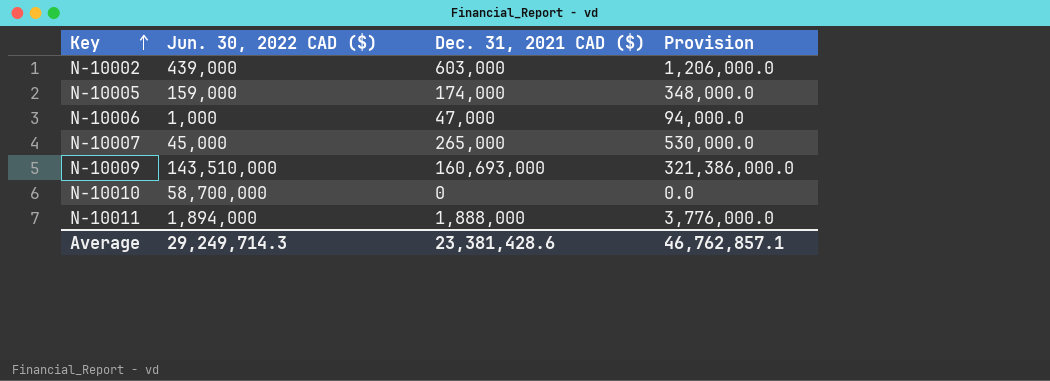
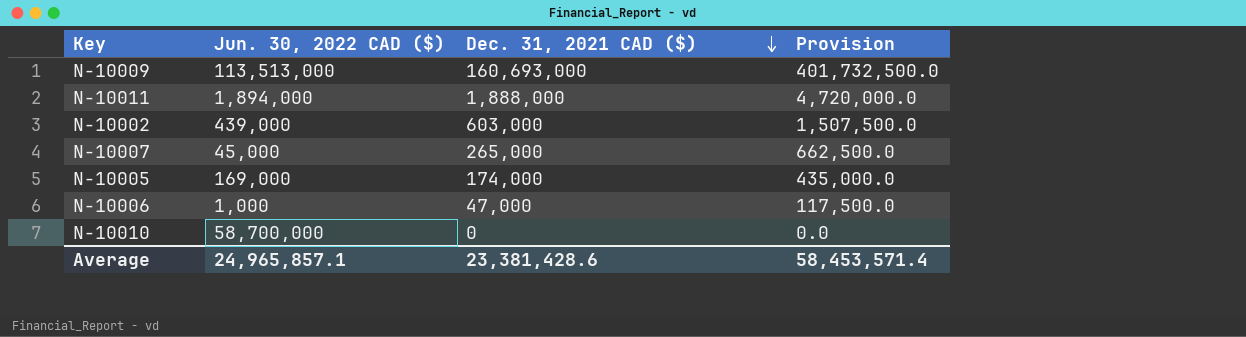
row order: Key ascending -> Dec. 31, 2021 CAD ($) descending
column Provision | formula: [Dec. 31, 2021 CAD ($)] * 2 -> [Dec. 31, 2021 CAD ($)] * 2.5
N-10009 | Jun. 30, 2022 CAD ($): 143,510,000 -> 113,513,000
N-10005 | Jun. 30, 2022 CAD ($): 159,000 -> 169,000
Average | Jun. 30, 2022 CAD ($): 29,249,714.3 -> 24,965,857.1
Average | Provision: 46,762,857.1 -> 58,453,571.4

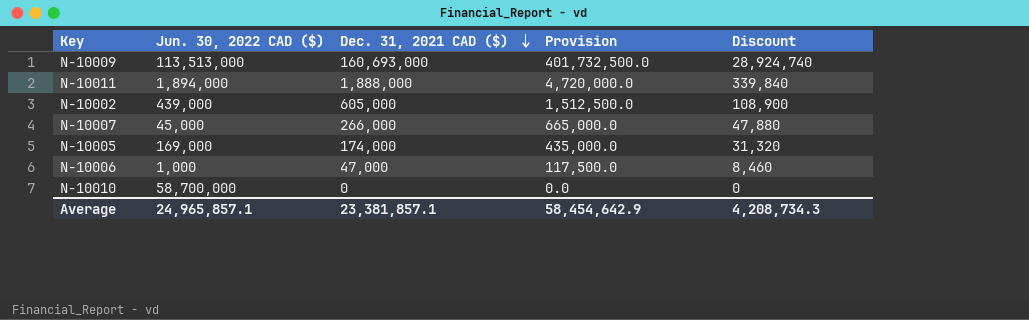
column Discount | formula: none -> [Dec. 31, 2021 CAD ($)] * 0.18
N-10002 | Dec. 31, 2021 CAD ($): 603,000 -> 605,000
N-10002 | Provision: 1,507,500.0 -> 1,512,500.0
N-10007 | Dec. 31, 2021 CAD ($): 265,000 -> 266,000
N-10007 | Provision: 662,500.0 -> 665,000.0
Average | Dec. 31, 2021 CAD ($): 23,381,428.6 -> 23,381,857.1
Average | Provision: 58,453,571.4 -> 58,454,642.9

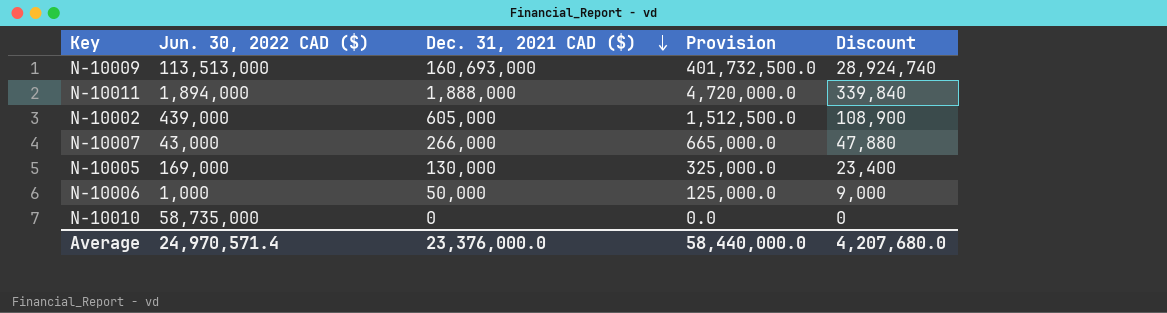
N-10007 | Jun. 30, 2022 CAD ($): 45,000 -> 43,000
N-10005 | Dec. 31, 2021 CAD ($): 174,000 -> 130,000
N-10005 | Provision: 435,000.0 -> 325,000.0
N-10005 | Discount: 31,320 -> 23,400
N-10006 | Dec. 31, 2021 CAD ($): 47,000 -> 50,000
N-10006 | Provision: 117,500.0 -> 125,000.0
N-10006 | Discount: 8,460 -> 9,000
N-10010 | Jun. 30, 2022 CAD ($): 58,700,000 -> 58,735,000
Average | Jun. 30, 2022 CAD ($): 24,965,857.1 -> 24,970,571.4
Average | Dec. 31, 2021 CAD ($): 23,381,857.1 -> 23,376,000.0
Average | Provision: 58,454,642.9 -> 58,440,000.0
Average | Discount: 4,208,734.3 -> 4,207,680.0

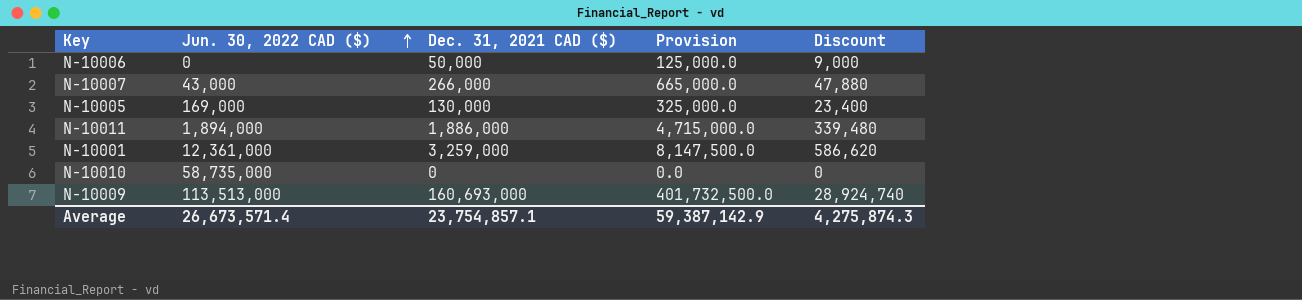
row order: Dec. 31, 2021 CAD ($) descending -> Jun. 30, 2022 CAD ($) ascending
row N-10002: 439,000 | 605,000 | 1,512,500.0 | 108,900 -> none
N-10006 | Jun. 30, 2022 CAD ($): 1,000 -> 0
N-10011 | Dec. 31, 2021 CAD ($): 1,888,000 -> 1,886,000
N-10011 | Provision: 4,720,000.0 -> 4,715,000.0
N-10011 | Discount: 339,840 -> 339,480
row N-10001: none -> 12,361,000 | 3,259,000 | 8,147,500.0 | 586,620
Average | Jun. 30, 2022 CAD ($): 24,970,571.4 -> 26,673,571.4
Average | Dec. 31, 2021 CAD ($): 23,376,000.0 -> 23,754,857.1
Average | Provision: 58,440,000.0 -> 59,387,142.9
Average | Discount: 4,207,680.0 -> 4,275,874.3

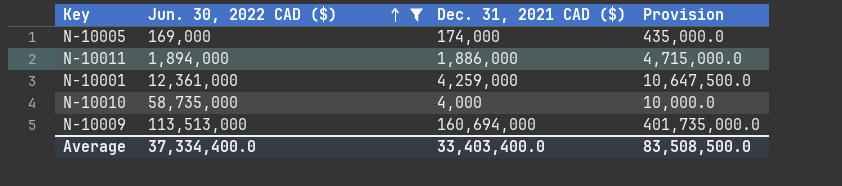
filter: none -> Jun. 30, 2022 CAD ($) >= 169,000
column Discount | formula: [Dec. 31, 2021 CAD ($)] * 0.18 -> none
N-10005 | Dec. 31, 2021 CAD ($): 130,000 -> 174,000
N-10005 | Provision: 325,000.0 -> 435,000.0
N-10001 | Dec. 31, 2021 CAD ($): 3,259,000 -> 4,259,000
N-10001 | Provision: 8,147,500.0 -> 10,647,500.0
N-10010 | Dec. 31, 2021 CAD ($): 0 -> 4,000
N-10010 | Provision: 0.0 -> 10,000.0
N-10009 | Dec. 31, 2021 CAD ($): 160,693,000 -> 160,694,000
N-10009 | Provision: 401,732,500.0 -> 401,735,000.0
Average | Jun. 30, 2022 CAD ($): 26,673,571.4 -> 37,334,400.0
Average | Dec. 31, 2021 CAD ($): 23,754,857.1 -> 33,403,400.0
Average | Provision: 59,387,142.9 -> 83,508,500.0

